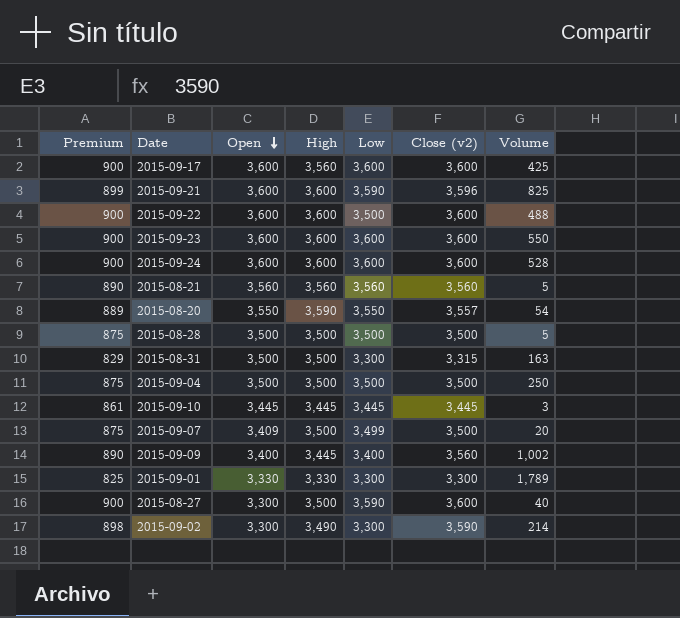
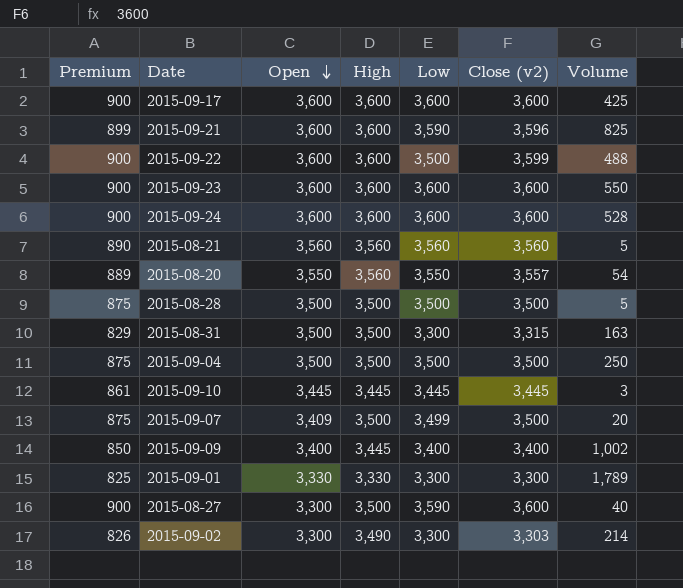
2015-09-17 | High: 3,560 -> 3,600
2015-09-22 | Close (v2): 3,600 -> 3,599
2015-08-20 | High: 3,590 -> 3,560
2015-09-09 | Premium: 890 -> 850
2015-09-09 | Close (v2): 3,560 -> 3,400
2015-09-02 | Premium: 898 -> 826
2015-09-02 | Close (v2): 3,590 -> 3,303

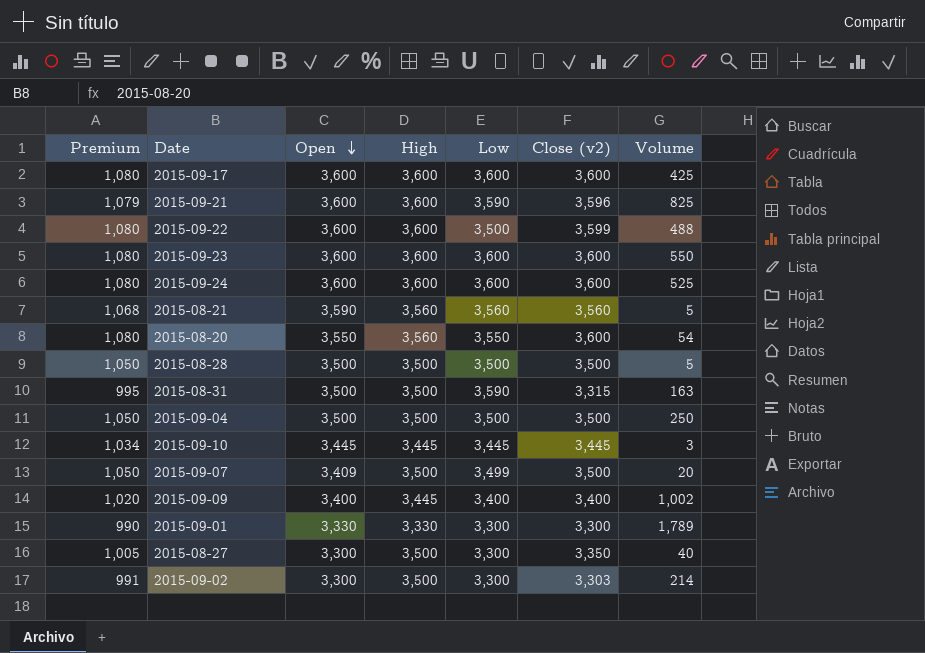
column Premium | formula: [Close (v2)] * 0.25 -> [Close (v2)] * 0.3
2015-09-24 | Volume: 528 -> 525
2015-08-21 | Open: 3,560 -> 3,590
2015-08-20 | Close (v2): 3,557 -> 3,600
2015-08-31 | Low: 3,300 -> 3,590
2015-08-27 | Low: 3,590 -> 3,300
2015-08-27 | Close (v2): 3,600 -> 3,350
2015-09-02 | High: 3,490 -> 3,500

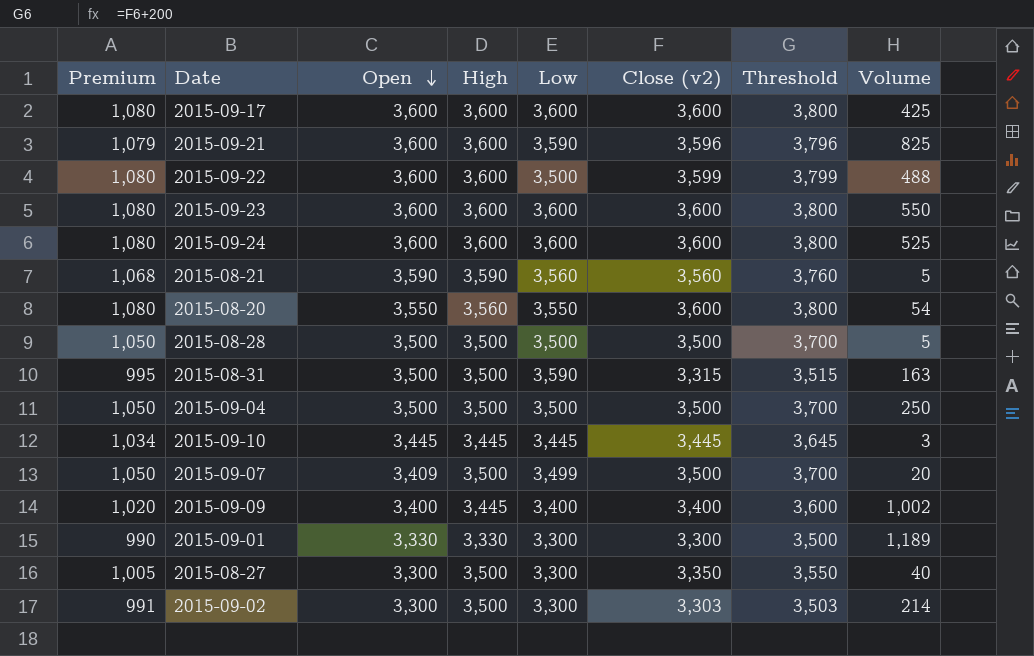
column Threshold | formula: none -> [Close (v2)] + 200
2015-08-21 | High: 3,560 -> 3,590
2015-09-01 | Volume: 1,789 -> 1,189

